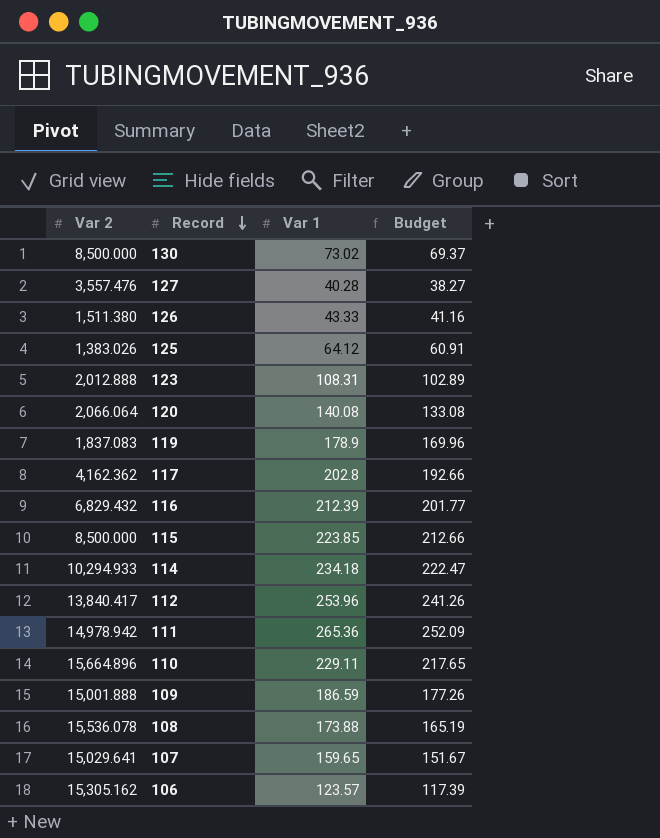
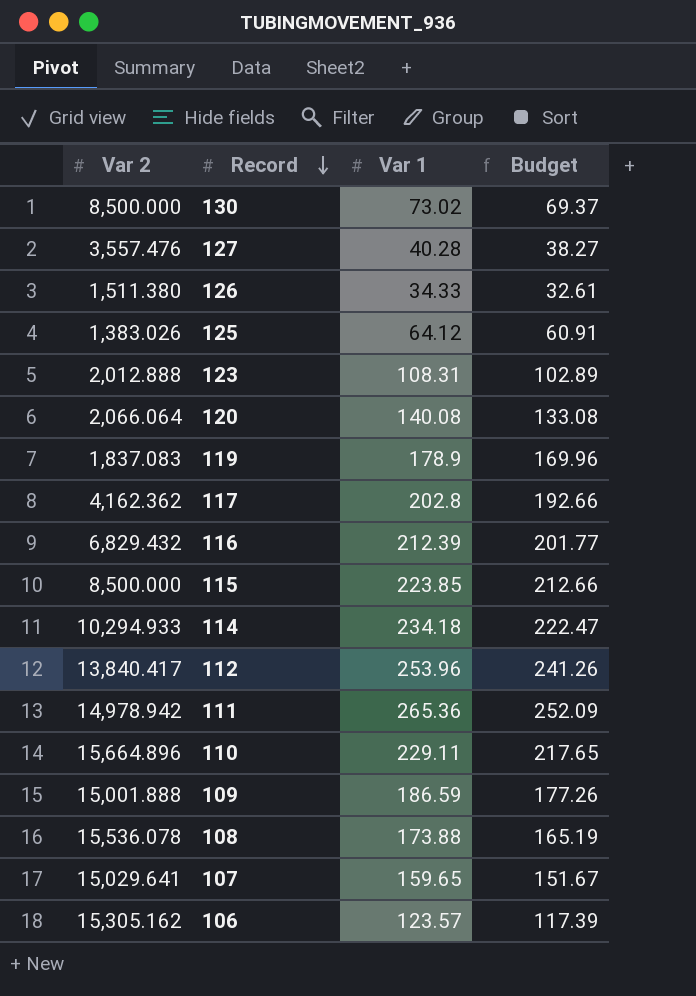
126 | Var 1: 43.33 -> 34.33
126 | Budget: 41.16 -> 32.61

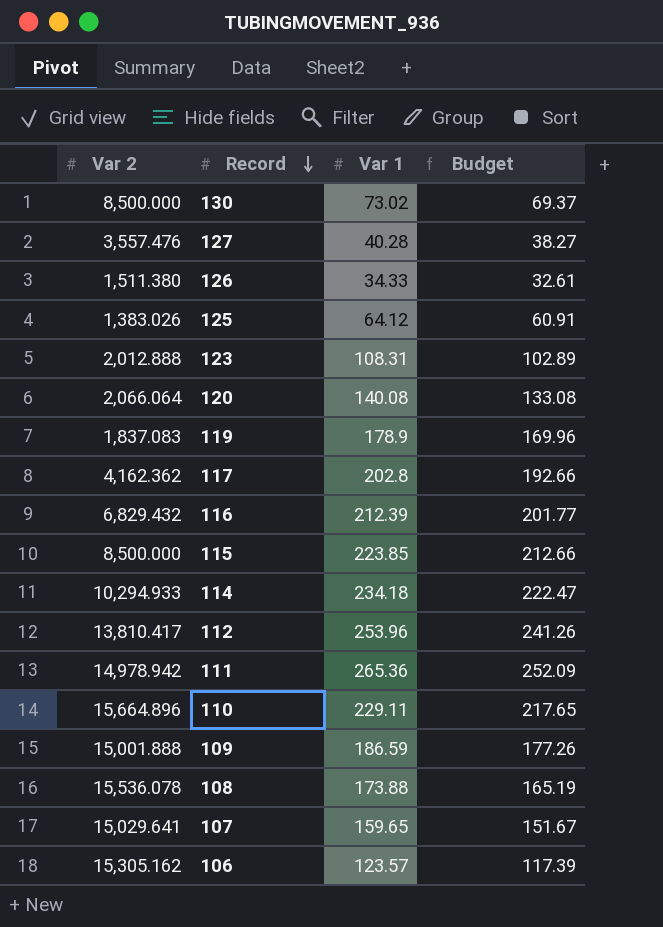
112 | Var 2: 13,840.417 -> 13,810.417

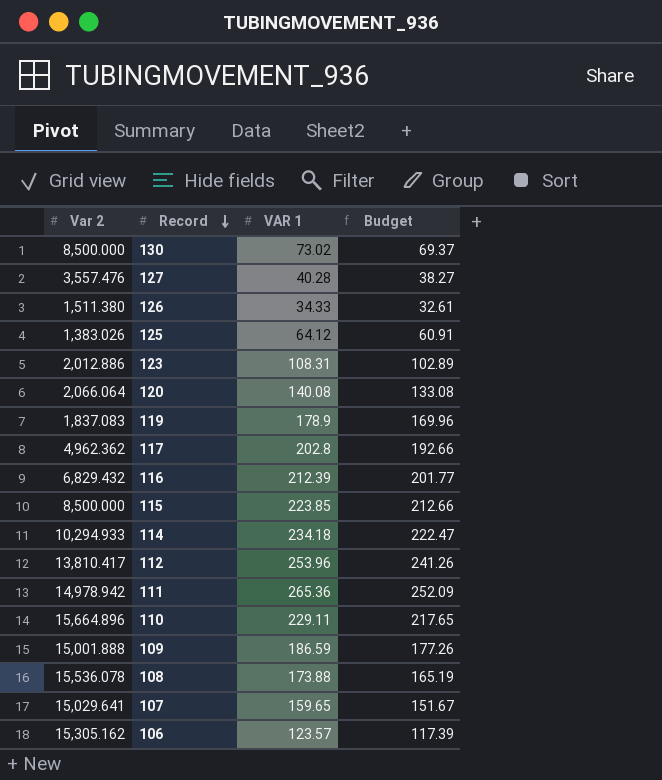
column name: Var 1 -> VAR 1
123 | Var 2: 2,012.888 -> 2,012.886
117 | Var 2: 4,162.362 -> 4,962.362

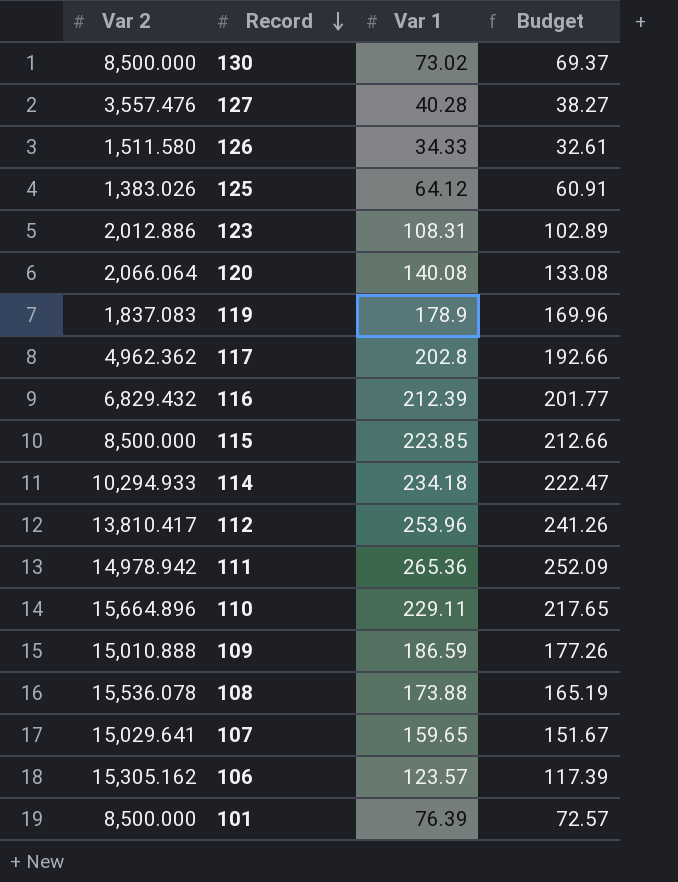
column name: VAR 1 -> Var 1
126 | Var 2: 1,511.380 -> 1,511.580
109 | Var 2: 15,001.888 -> 15,010.888
row 101: none -> 8,500.000 | 76.39 | 72.57

